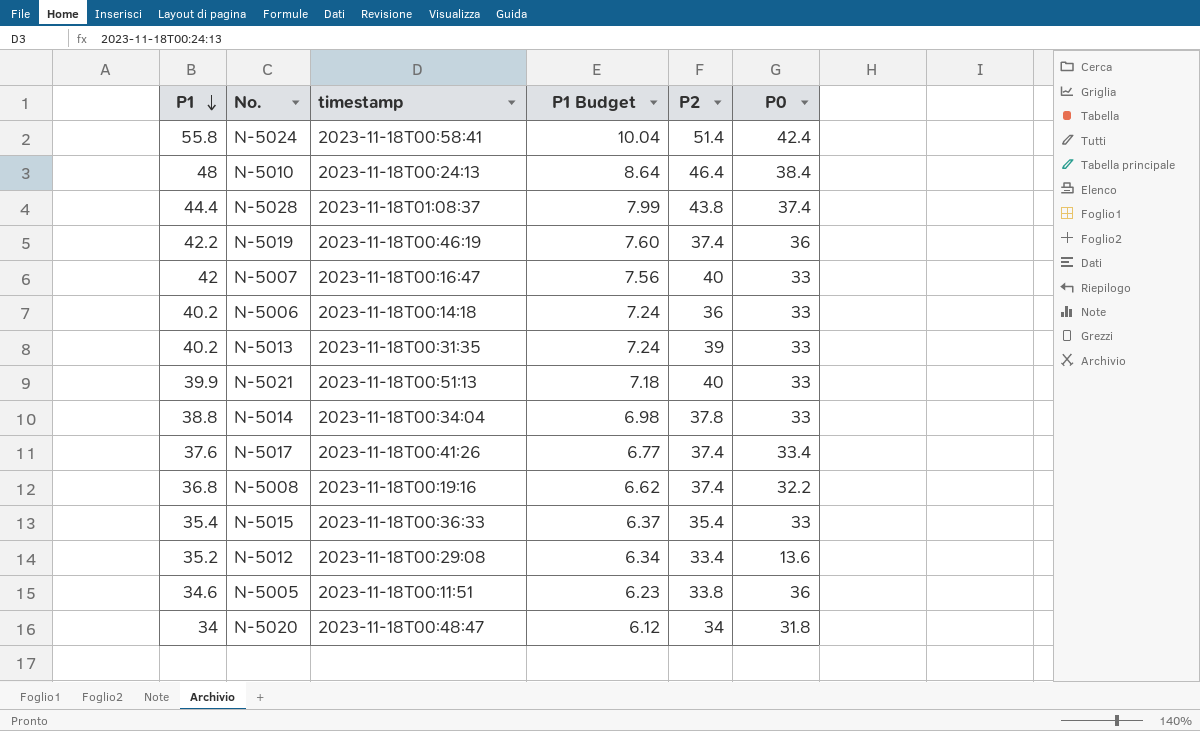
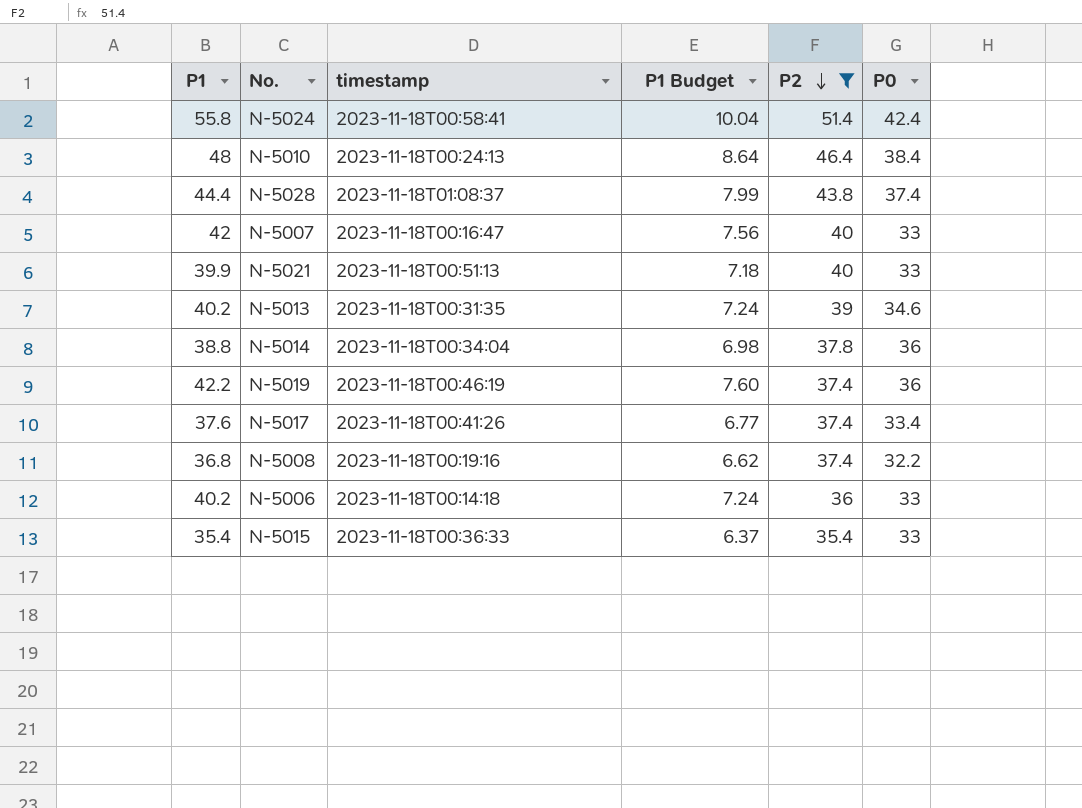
filter: none -> P2 >= 35.4
row order: P1 descending -> P2 descending
N-5013 | P0: 33 -> 34.6
N-5014 | P0: 33 -> 36

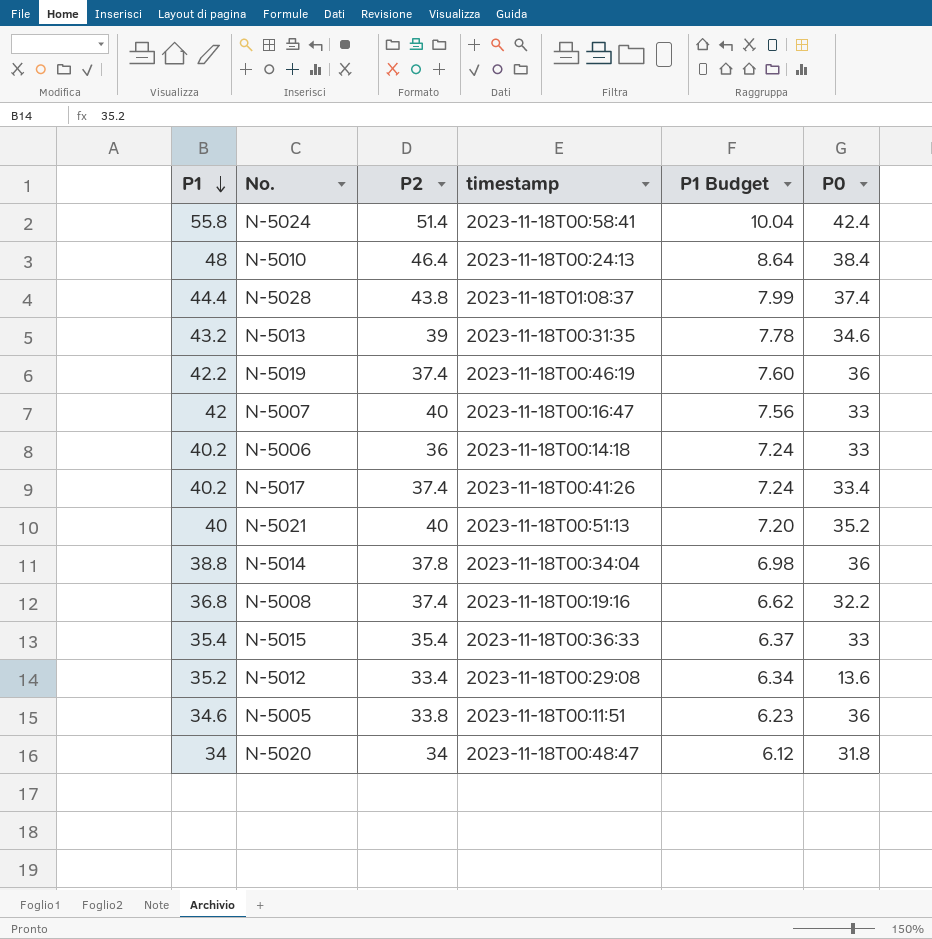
filter: P2 >= 35.4 -> none
row order: P2 descending -> P1 descending
column P2 | position: 5 -> 3
N-5013 | P1: 40.2 -> 43.2
N-5013 | P1 Budget: 7.24 -> 7.78
N-5017 | P1: 37.6 -> 40.2
N-5017 | P1 Budget: 6.77 -> 7.24
N-5021 | P1: 39.9 -> 40
N-5021 | P1 Budget: 7.18 -> 7.20
N-5021 | P0: 33 -> 35.2

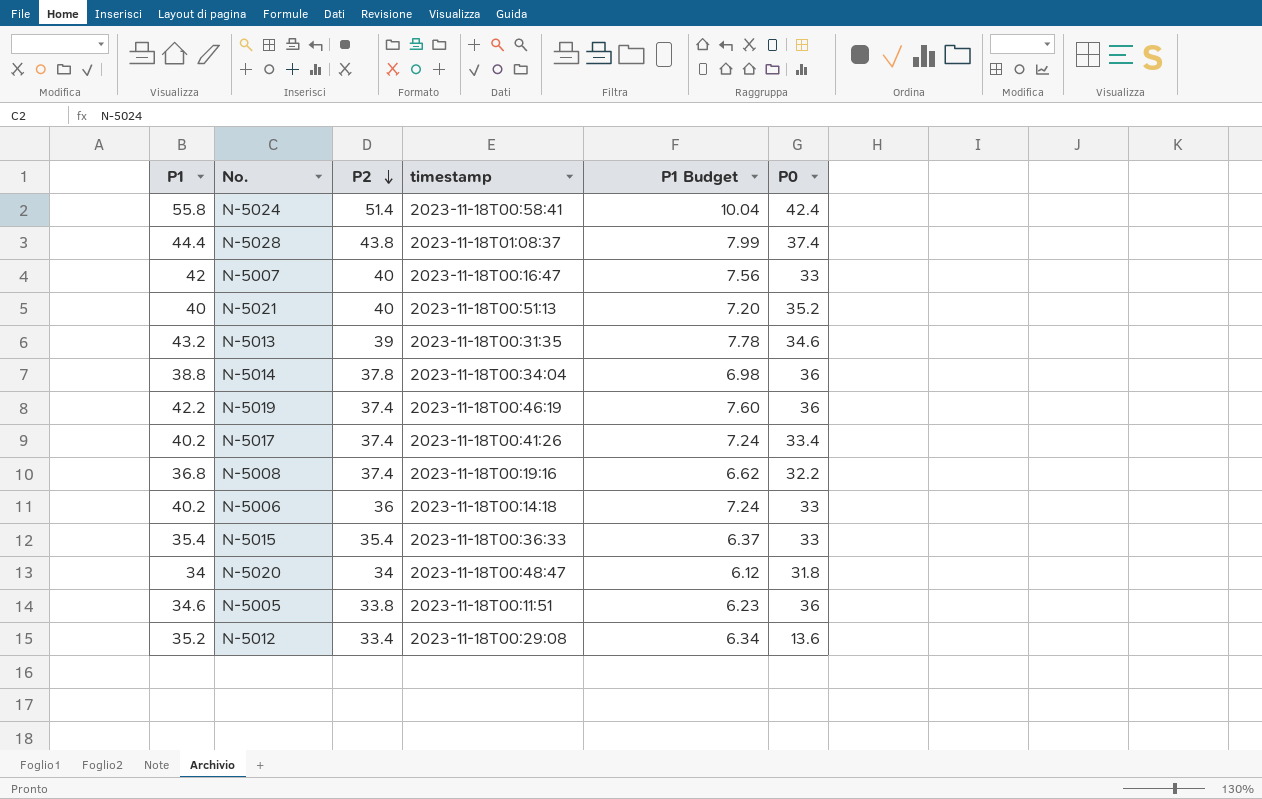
row order: P1 descending -> P2 descending
row N-5010: 48 | 46.4 | 2023-11-18T00:24:13 | 8.64 | 38.4 -> none

